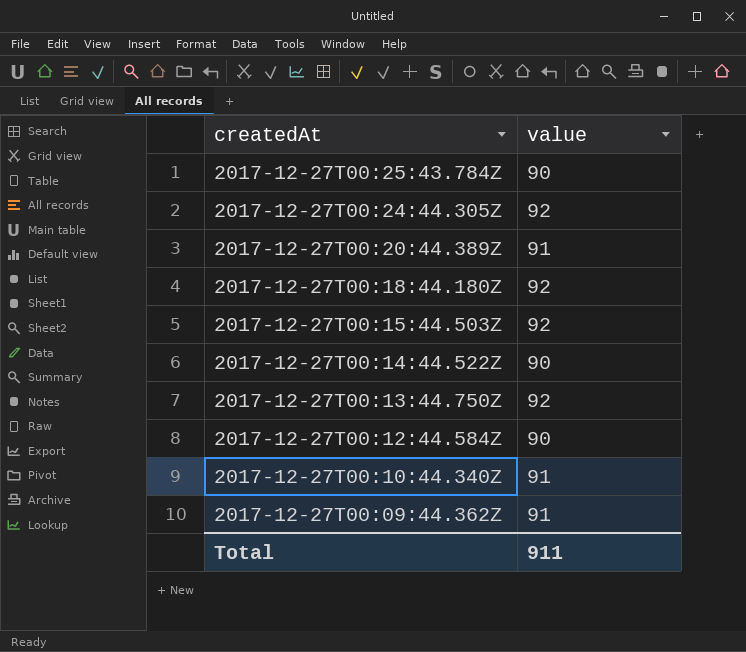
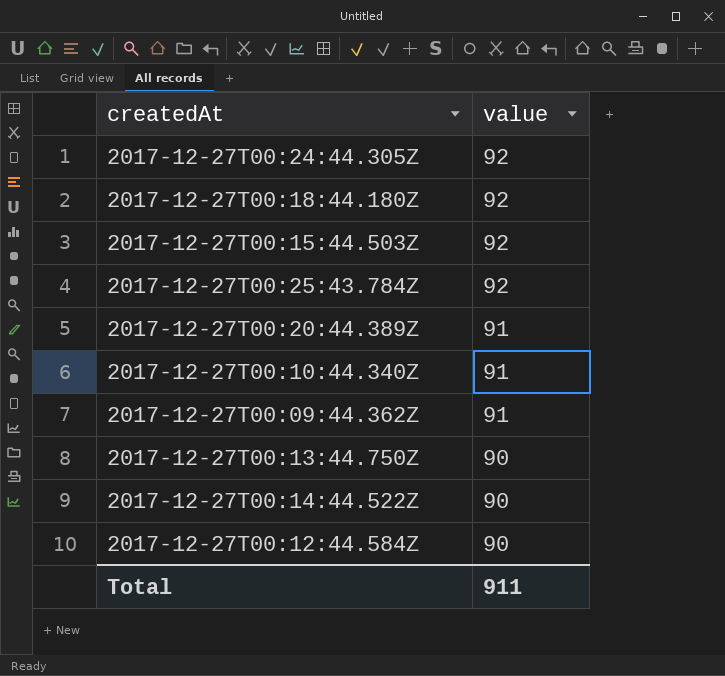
row order: createdAt descending -> value descending
2017-12-27T00:25:43.784Z | value: 90 -> 92
2017-12-27T00:13:44.750Z | value: 92 -> 90

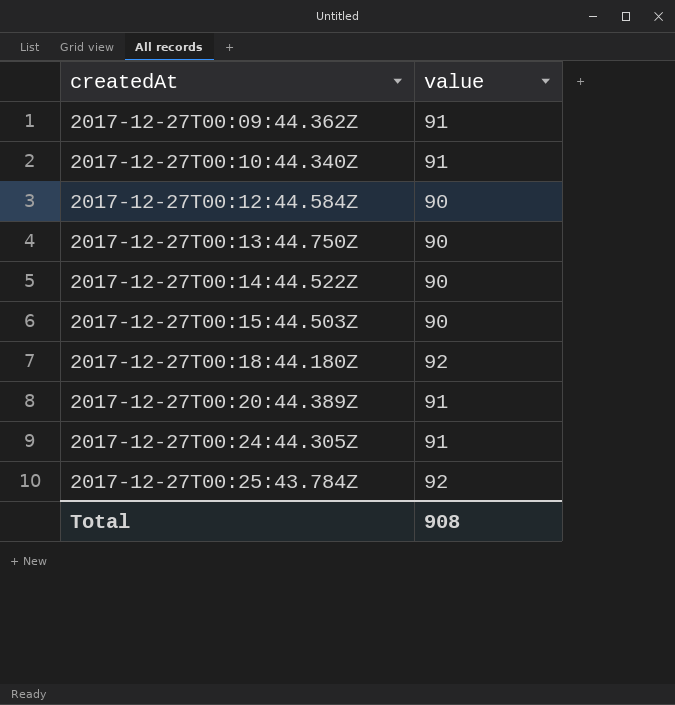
row order: value descending -> createdAt ascending
2017-12-27T00:15:44.503Z | value: 92 -> 90
2017-12-27T00:24:44.305Z | value: 92 -> 91
Total | value: 911 -> 908

